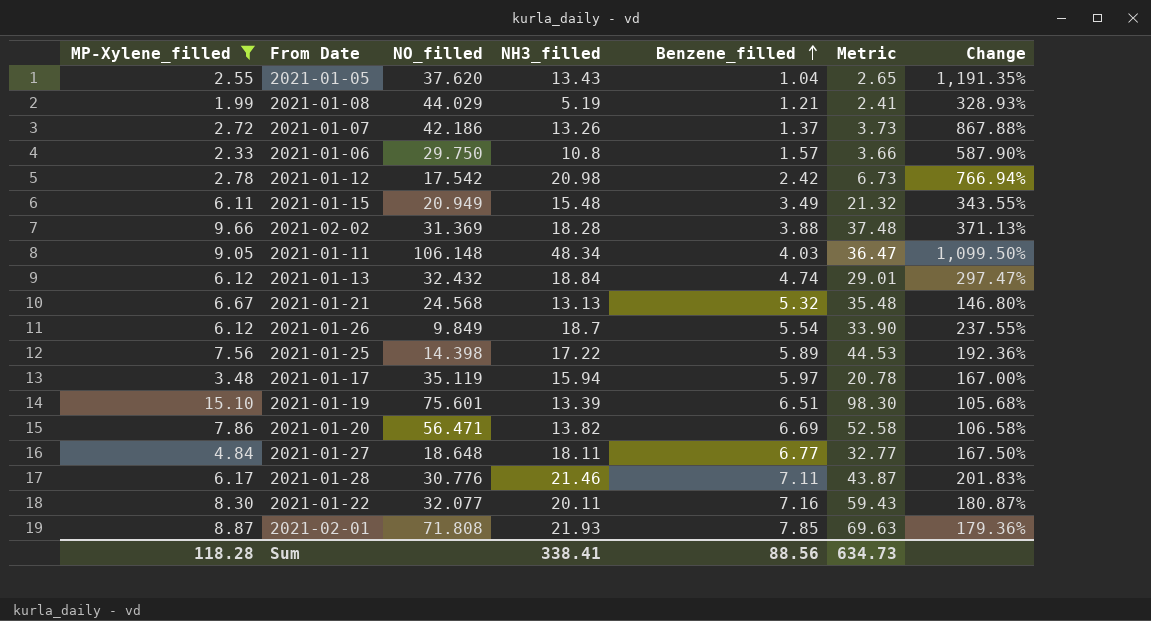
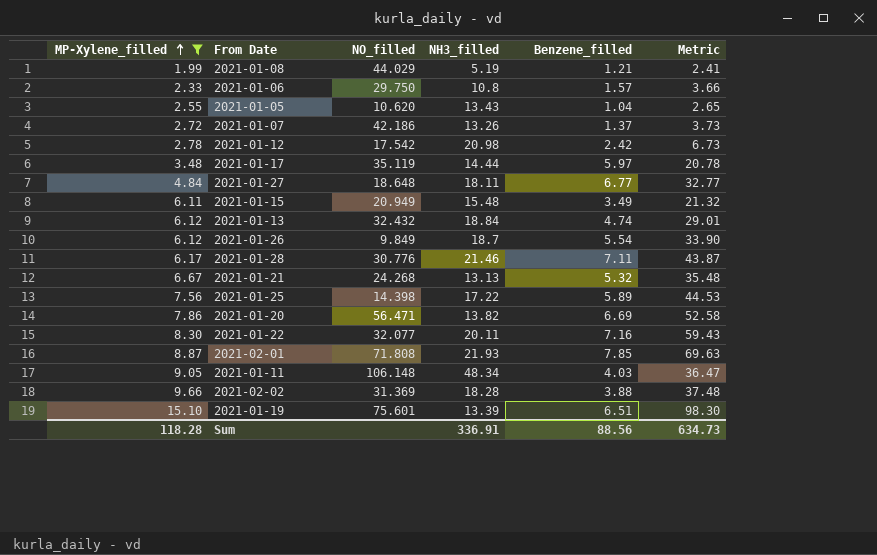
row order: Benzene_filled ascending -> MP-Xylene_filled ascending
column Change | formula: ([NH3_filled] - [Benzene_filled]) / [Benzene_filled] -> none
2021-01-05 | NO_filled: 37.620 -> 10.620
2021-01-17 | NH3_filled: 15.94 -> 14.44
2021-01-21 | NO_filled: 24.568 -> 24.268
Sum | NH3_filled: 338.41 -> 336.91

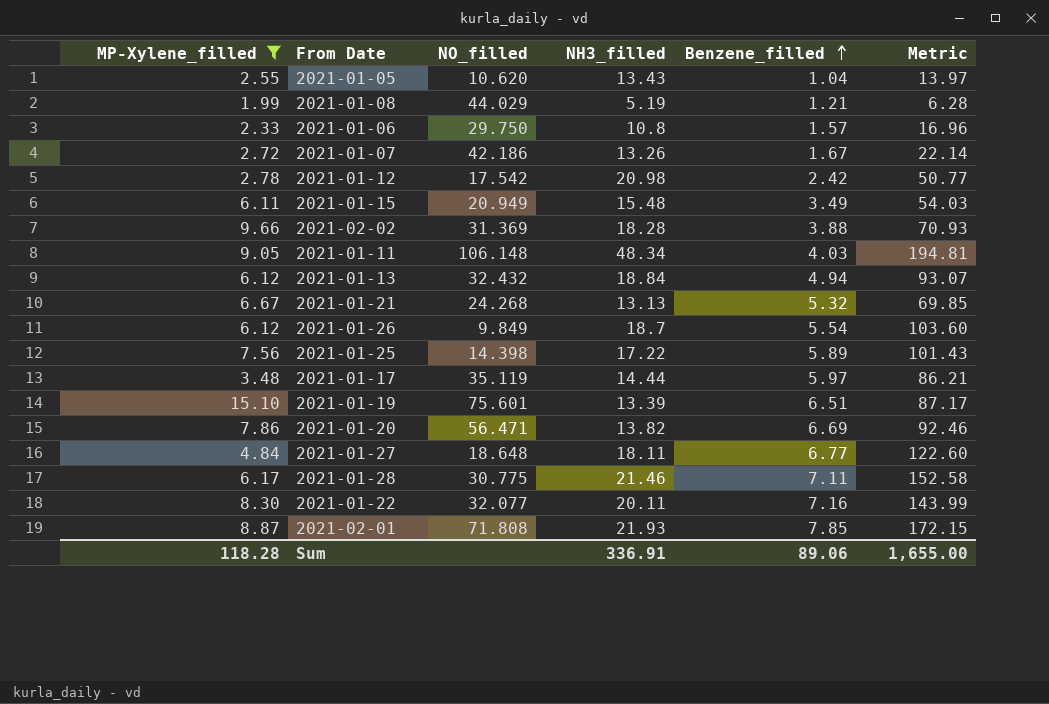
row order: MP-Xylene_filled ascending -> Benzene_filled ascending
column Metric | formula: [MP-Xylene_filled] * [Benzene_filled] -> [NH3_filled] * [Benzene_filled]
2021-01-07 | Benzene_filled: 1.37 -> 1.67
2021-01-13 | Benzene_filled: 4.74 -> 4.94
2021-01-28 | NO_filled: 30.776 -> 30.775
Sum | Benzene_filled: 88.56 -> 89.06
Sum | Metric: 634.73 -> 1,655.00

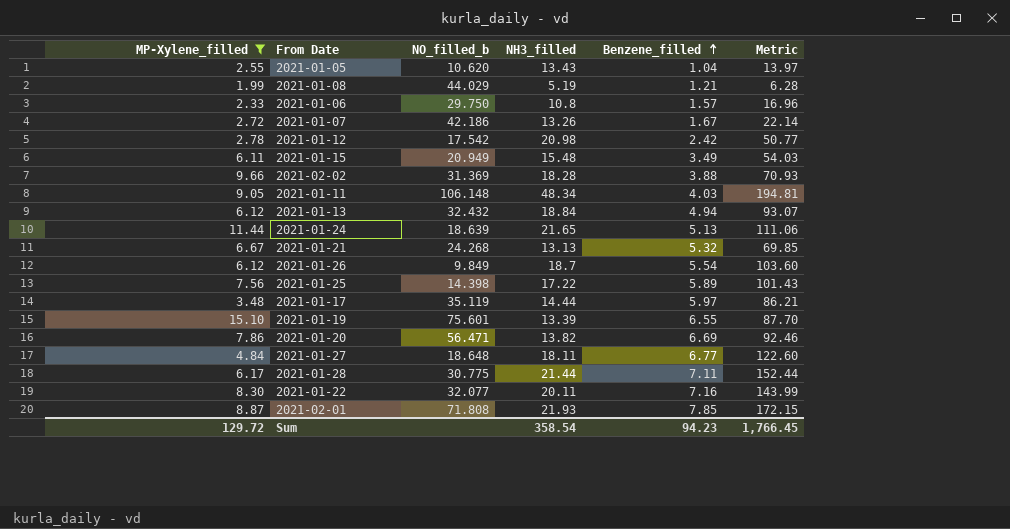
column name: NO_filled -> NO_filled_b
row 2021-01-24: none -> 11.44 | 18.639 | 21.65 | 5.13 | 111.06
2021-01-19 | Benzene_filled: 6.51 -> 6.55
2021-01-19 | Metric: 87.17 -> 87.70
2021-01-28 | NH3_filled: 21.46 -> 21.44
2021-01-28 | Metric: 152.58 -> 152.44
Sum | MP-Xylene_filled: 118.28 -> 129.72
Sum | NH3_filled: 336.91 -> 358.54
Sum | Benzene_filled: 89.06 -> 94.23
Sum | Metric: 1,655.00 -> 1,766.45

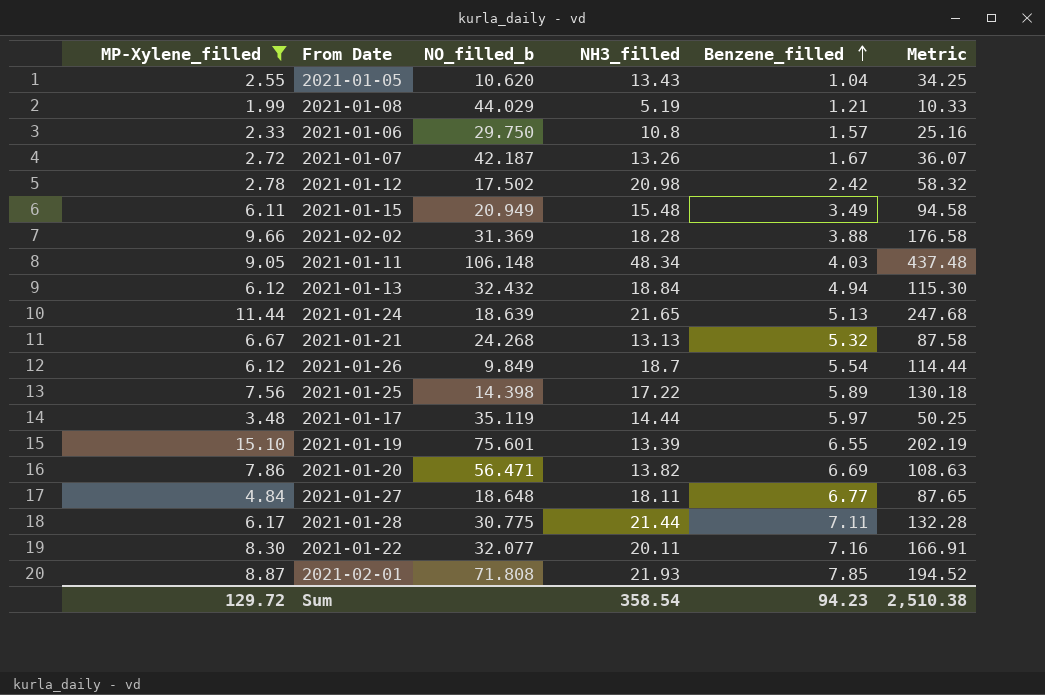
column Metric | formula: [NH3_filled] * [Benzene_filled] -> [MP-Xylene_filled] * [NH3_filled]
2021-01-07 | NO_filled_b: 42.186 -> 42.187
2021-01-12 | NO_filled_b: 17.542 -> 17.502
Sum | Metric: 1,766.45 -> 2,510.38

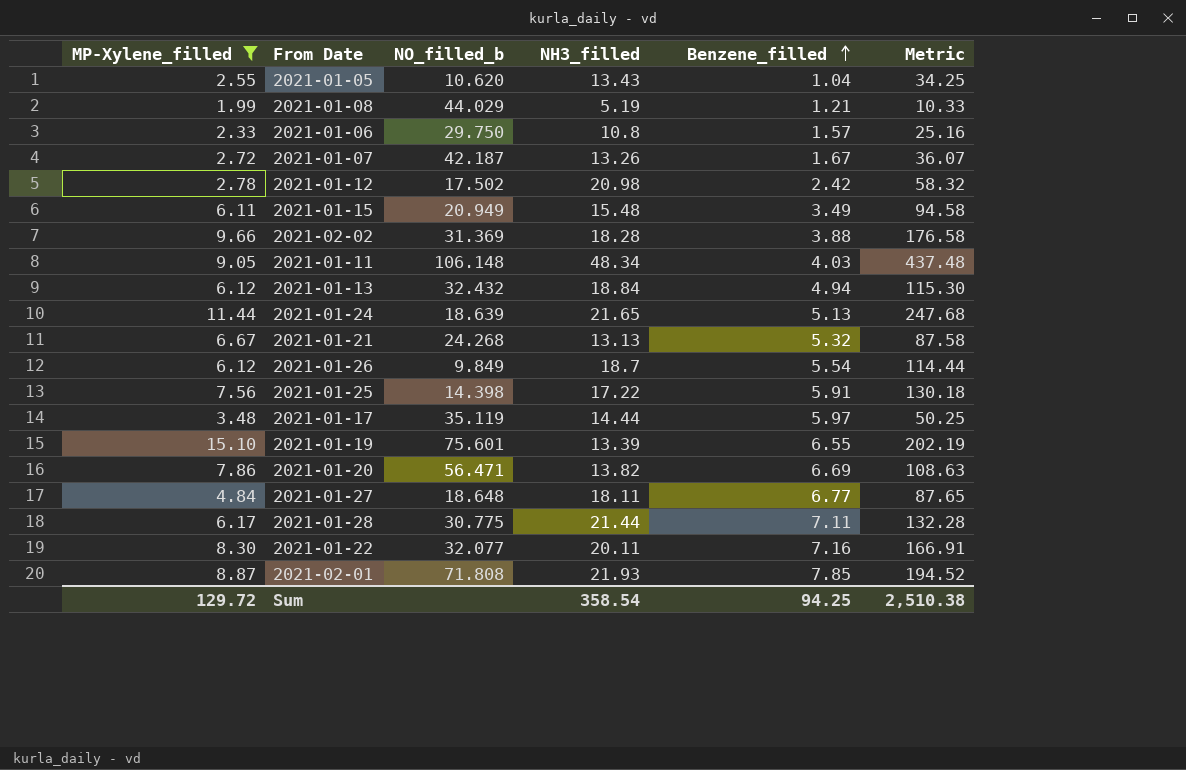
2021-01-25 | Benzene_filled: 5.89 -> 5.91
Sum | Benzene_filled: 94.23 -> 94.25

